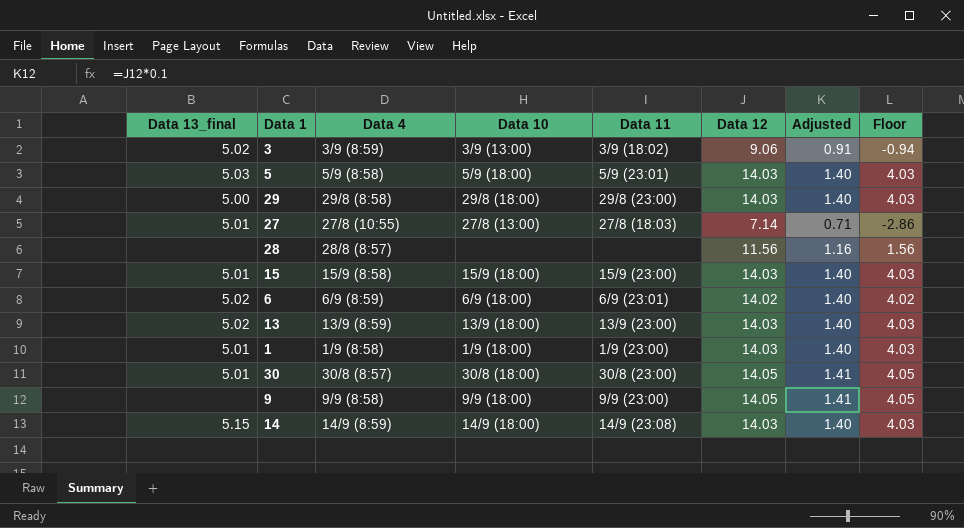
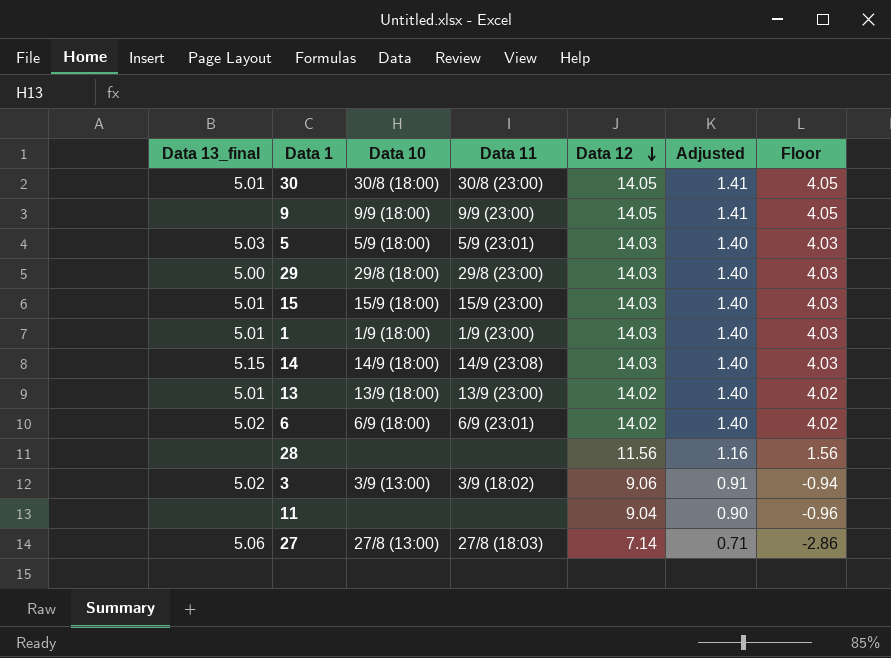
row order: none -> Data 12 descending
column Data 4 | position: 3 -> none
13 | Data 13_final: 5.02 -> 5.01
13 | Data 12: 14.03 -> 14.02
13 | Floor: 4.03 -> 4.02
row 11: none -> none | none | none | 9.04 | 0.90 | -0.96
27 | Data 13_final: 5.01 -> 5.06

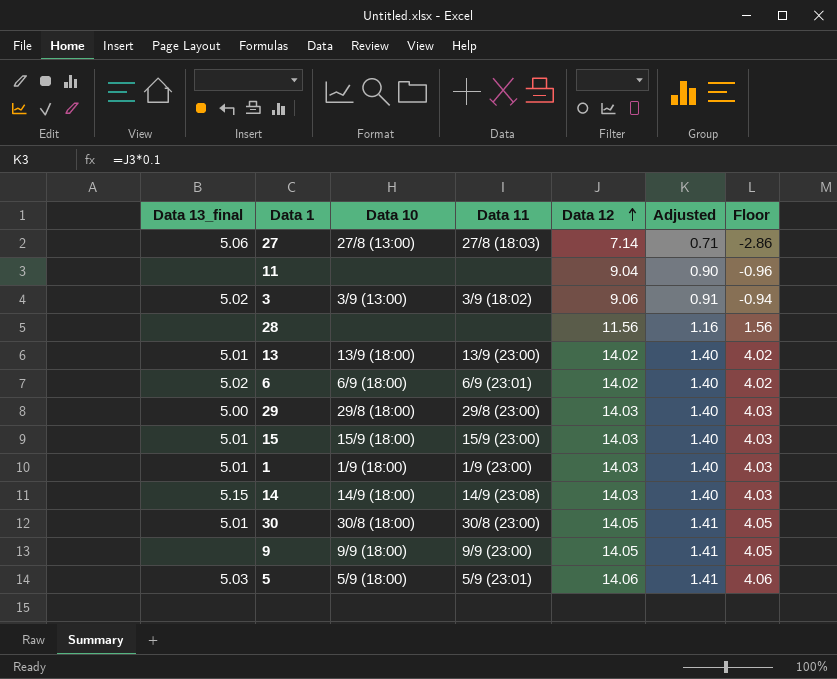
row order: Data 12 descending -> Data 12 ascending
5 | Data 12: 14.03 -> 14.06
5 | Adjusted: 1.40 -> 1.41
5 | Floor: 4.03 -> 4.06

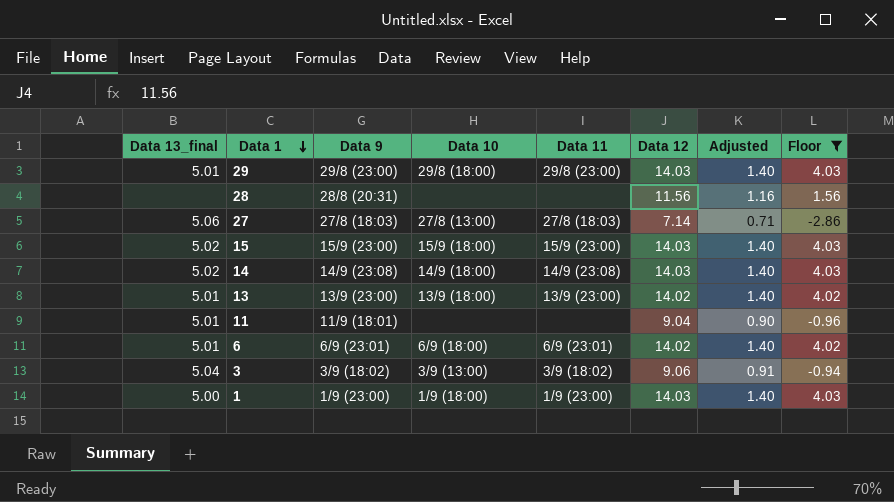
filter: none -> Floor <= 4.03
row order: Data 12 ascending -> Data 1 descending
column Data 9 | position: none -> 3
29 | Data 13_final: 5.00 -> 5.01
15 | Data 13_final: 5.01 -> 5.02
14 | Data 13_final: 5.15 -> 5.02
11 | Data 13_final: none -> 5.01
6 | Data 13_final: 5.02 -> 5.01
3 | Data 13_final: 5.02 -> 5.04
1 | Data 13_final: 5.01 -> 5.00

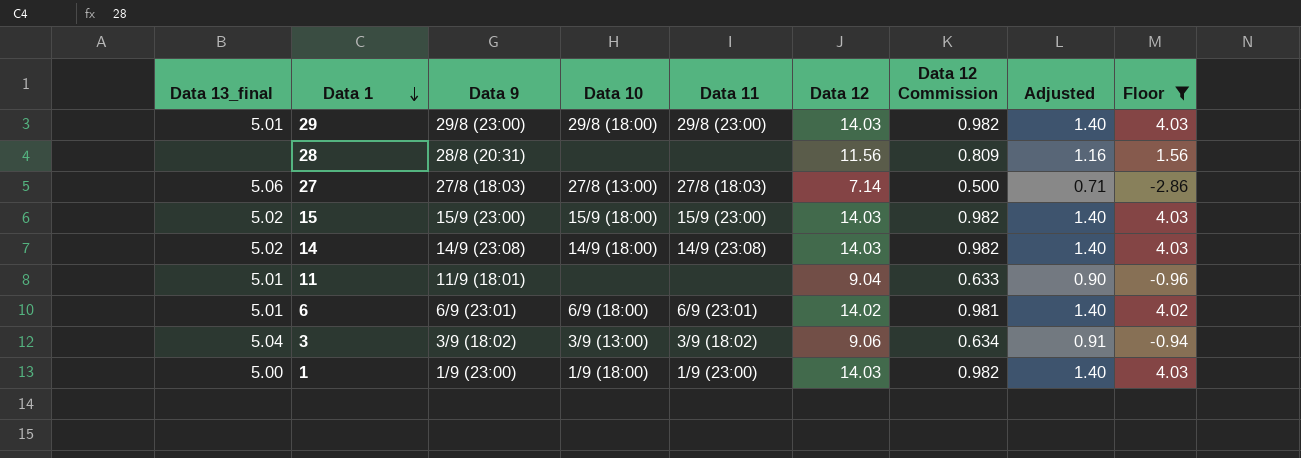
column Data 12 Commission | formula: none -> [Data 12] * 0.07
row 13: 5.01 | 13/9 (23:00) | 13/9 (18:00) | 13/9 (23:00) | 14.02 | 1.40 | 4.02 -> none

